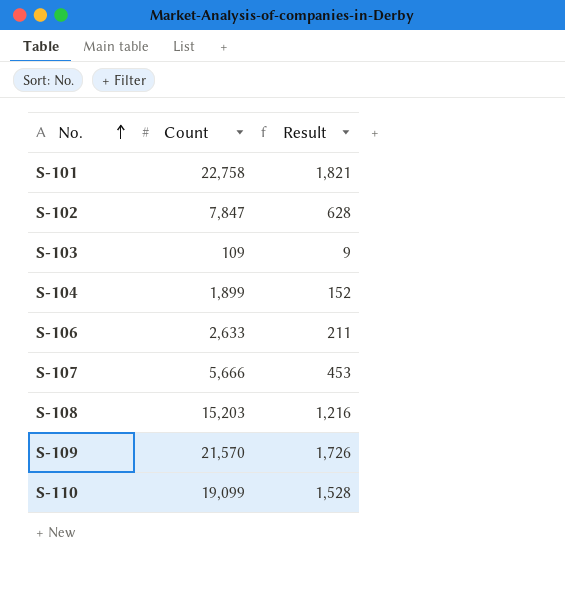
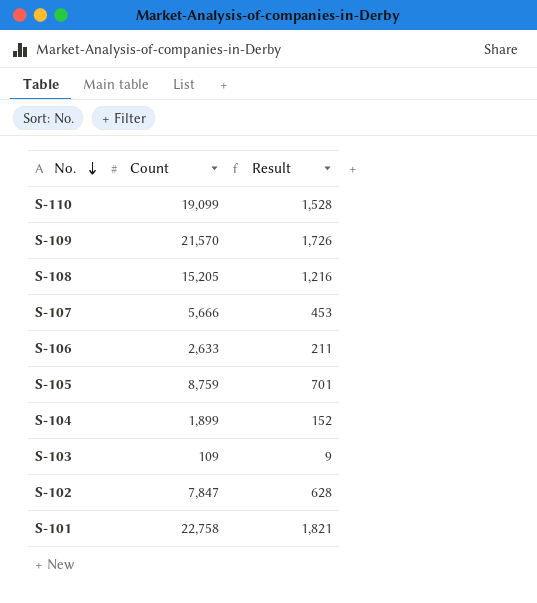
row order: No. ascending -> No. descending
S-108 | Count: 15,203 -> 15,205
row S-105: none -> 8,759 | 701

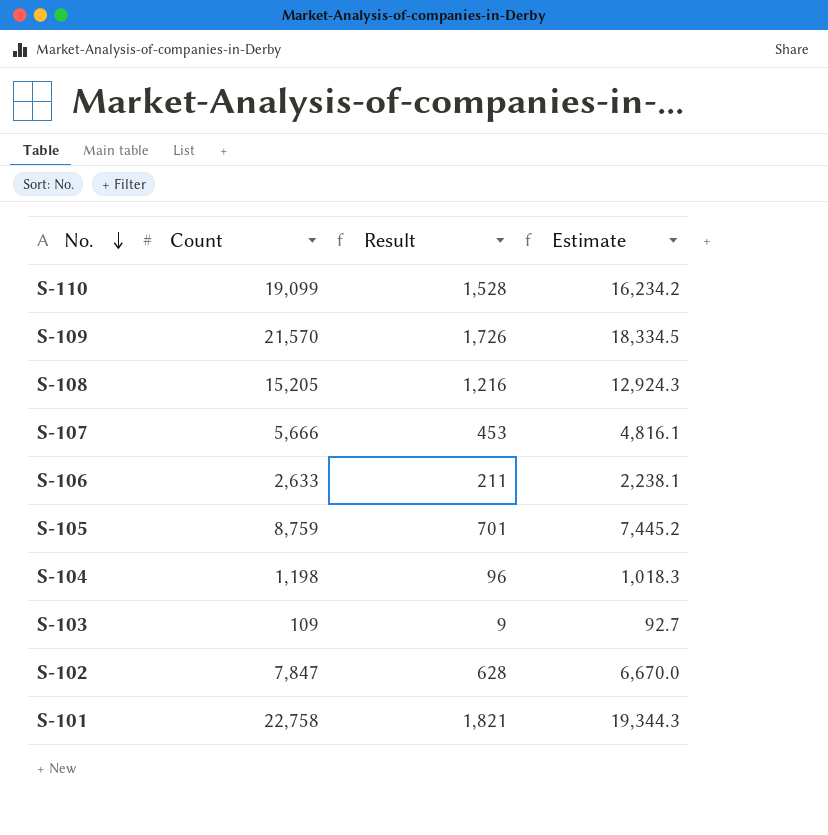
column Estimate | formula: none -> [Count] * 0.85
S-104 | Count: 1,899 -> 1,198
S-104 | Result: 152 -> 96

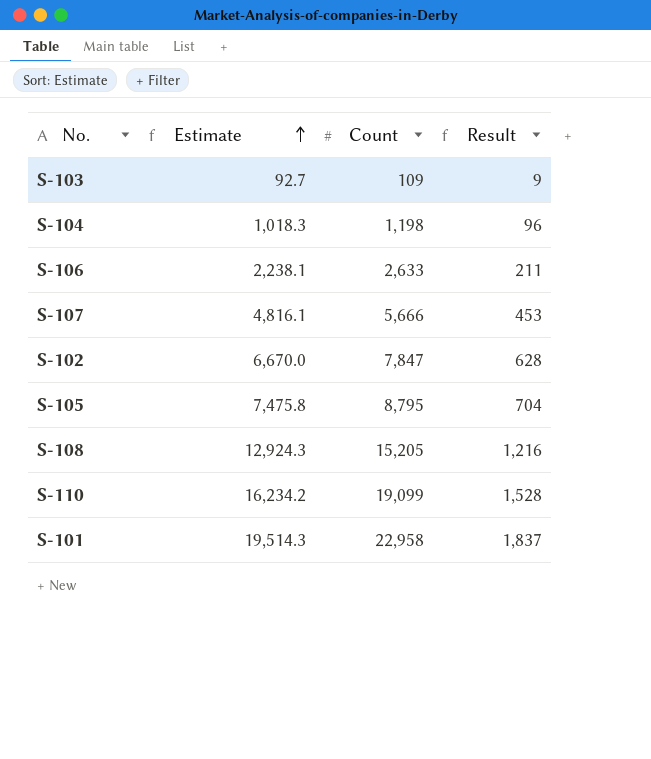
row order: No. descending -> Estimate ascending
column Estimate | position: 4 -> 2
row S-109: 21,570 | 1,726 | 18,334.5 -> none
S-105 | Estimate: 7,445.2 -> 7,475.8
S-105 | Count: 8,759 -> 8,795
S-105 | Result: 701 -> 704
S-101 | Estimate: 19,344.3 -> 19,514.3
S-101 | Count: 22,758 -> 22,958
S-101 | Result: 1,821 -> 1,837

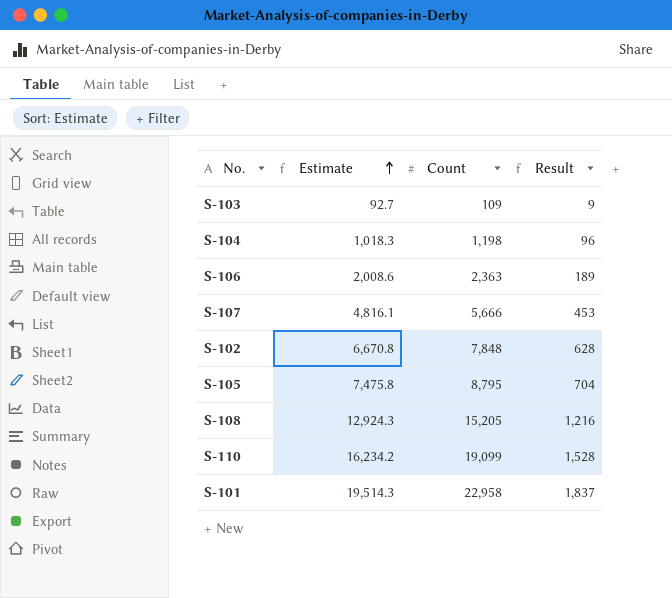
S-106 | Estimate: 2,238.1 -> 2,008.6
S-106 | Count: 2,633 -> 2,363
S-106 | Result: 211 -> 189
S-102 | Estimate: 6,670.0 -> 6,670.8
S-102 | Count: 7,847 -> 7,848

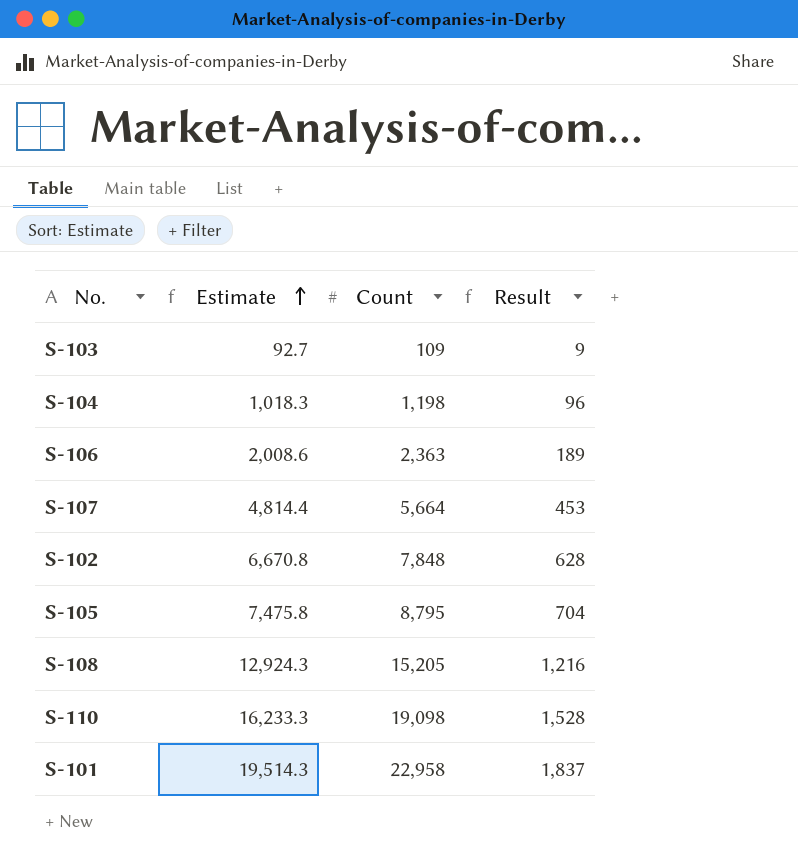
S-107 | Estimate: 4,816.1 -> 4,814.4
S-107 | Count: 5,666 -> 5,664
S-110 | Estimate: 16,234.2 -> 16,233.3
S-110 | Count: 19,099 -> 19,098

